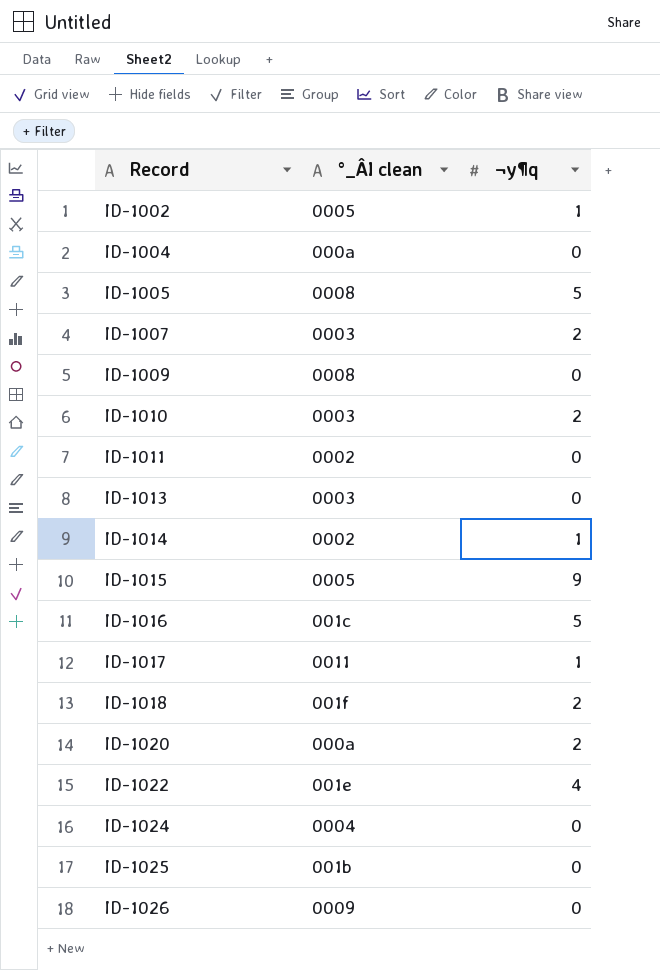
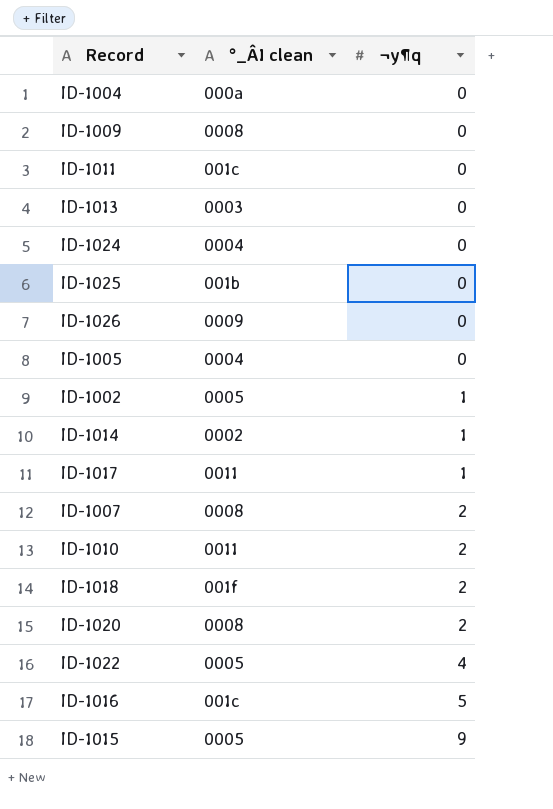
row order: Record ascending -> ¬y¶q ascending
ID-1011 | °_ÂI clean: 0002 -> 001c
ID-1005 | °_ÂI clean: 0008 -> 0004
ID-1005 | ¬y¶q: 5 -> 0
ID-1007 | °_ÂI clean: 0003 -> 0008
ID-1010 | °_ÂI clean: 0003 -> 0011
ID-1020 | °_ÂI clean: 000a -> 0008
ID-1022 | °_ÂI clean: 001e -> 0005

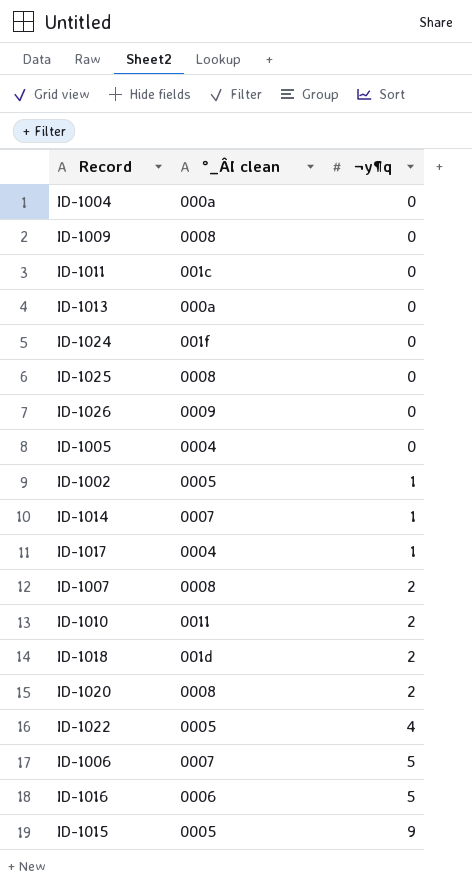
ID-1013 | °_ÂI clean: 0003 -> 000a
ID-1024 | °_ÂI clean: 0004 -> 001f
ID-1025 | °_ÂI clean: 001b -> 0008
ID-1014 | °_ÂI clean: 0002 -> 0007
ID-1017 | °_ÂI clean: 0011 -> 0004
ID-1018 | °_ÂI clean: 001f -> 001d
row ID-1006: none -> 0007 | 5
ID-1016 | °_ÂI clean: 001c -> 0006

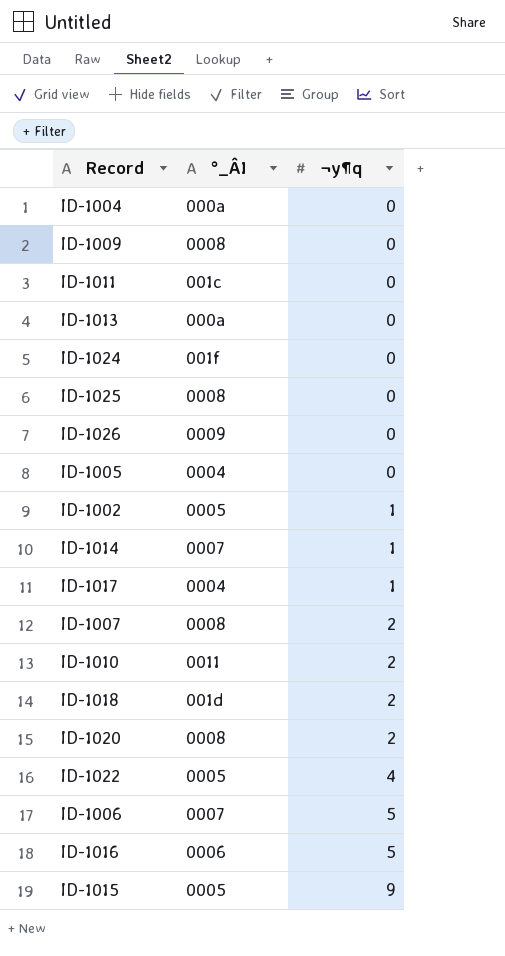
column name: °_ÂI clean -> °_ÂI

